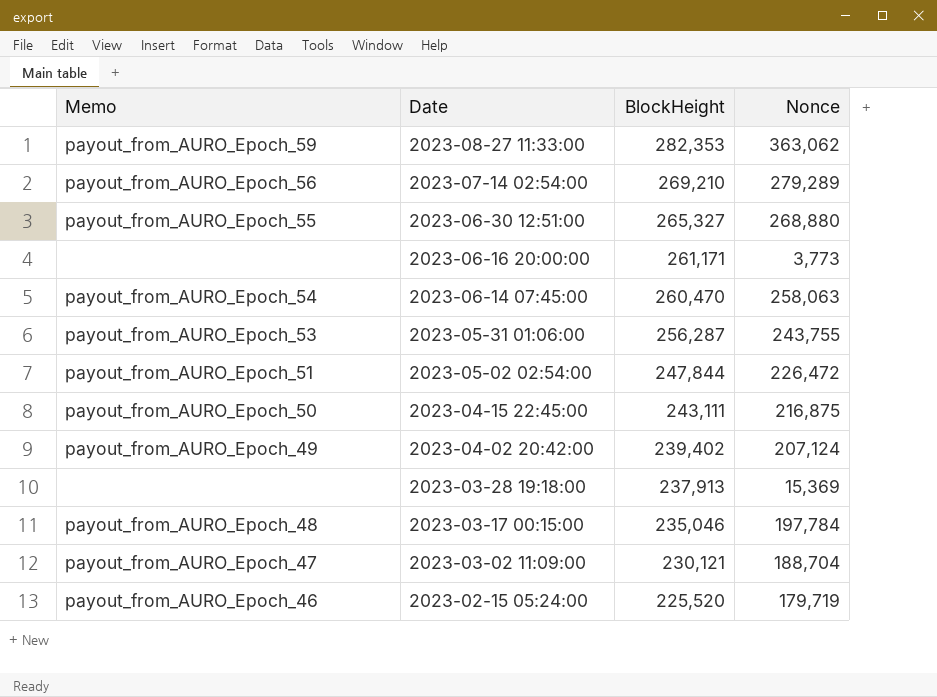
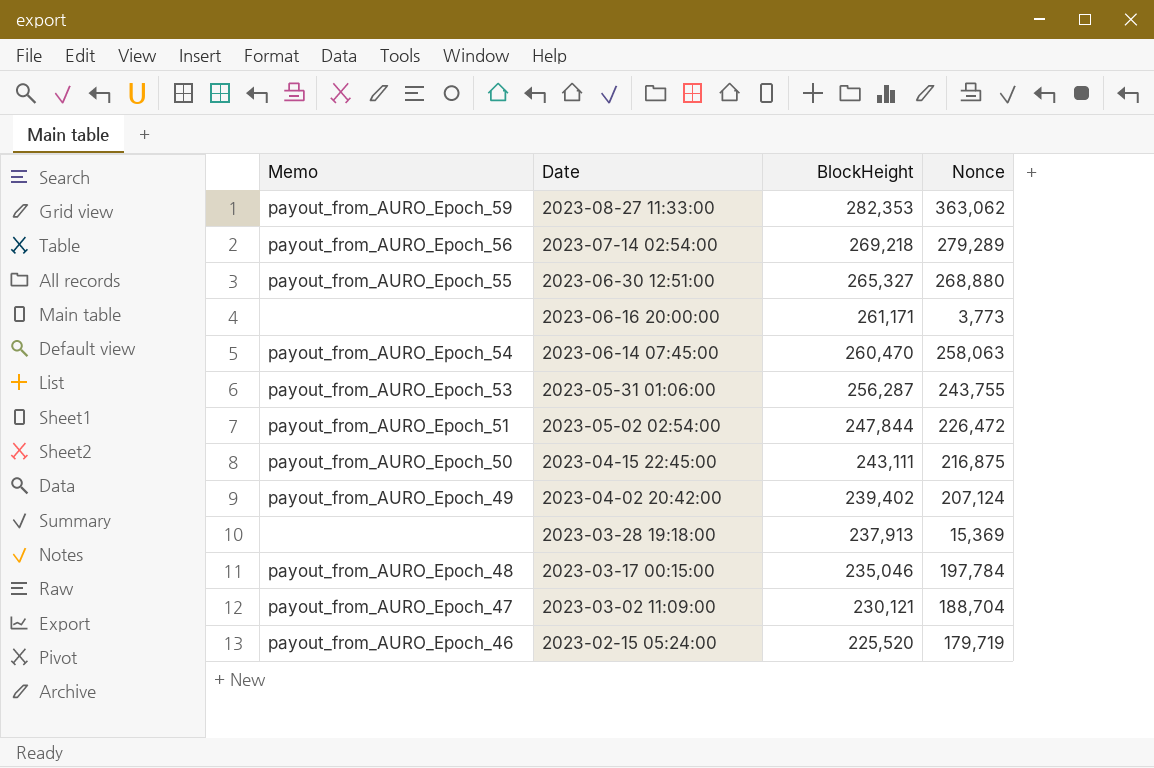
2023-07-14 02:54:00 | BlockHeight: 269,210 -> 269,218

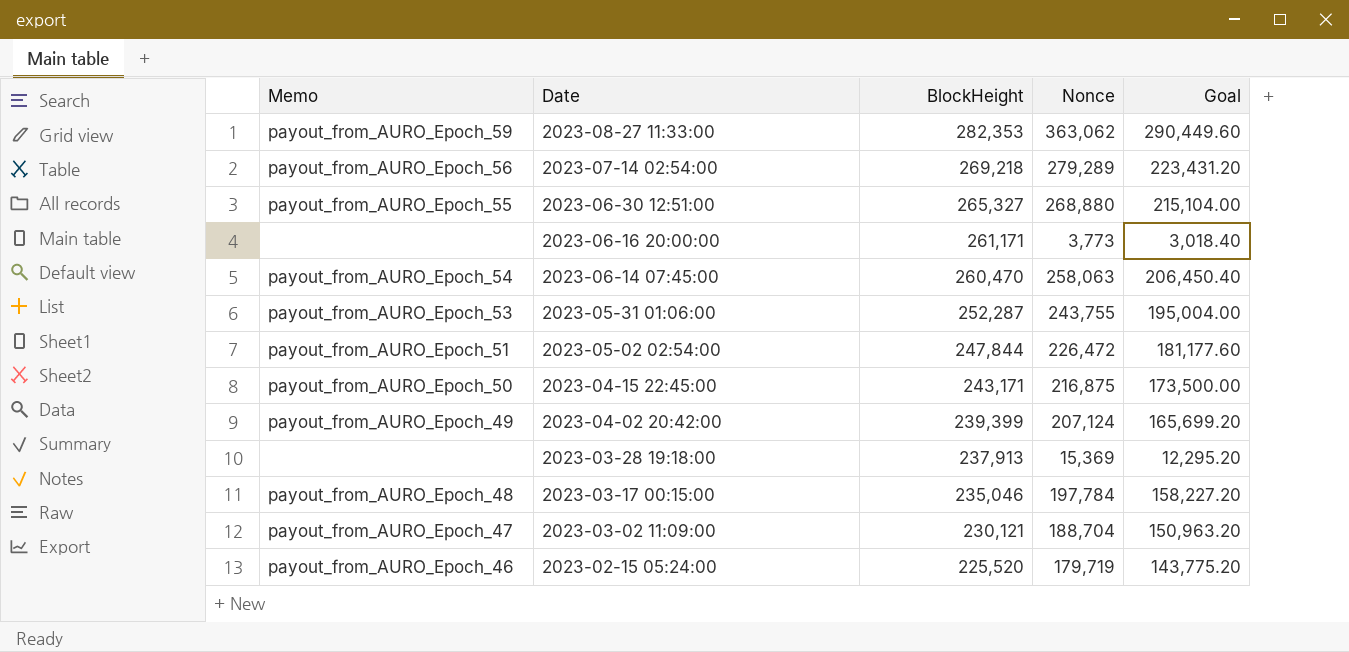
column Goal | formula: none -> [Nonce] * 0.8
2023-05-31 01:06:00 | BlockHeight: 256,287 -> 252,287
2023-04-15 22:45:00 | BlockHeight: 243,111 -> 243,171
2023-04-02 20:42:00 | BlockHeight: 239,402 -> 239,399

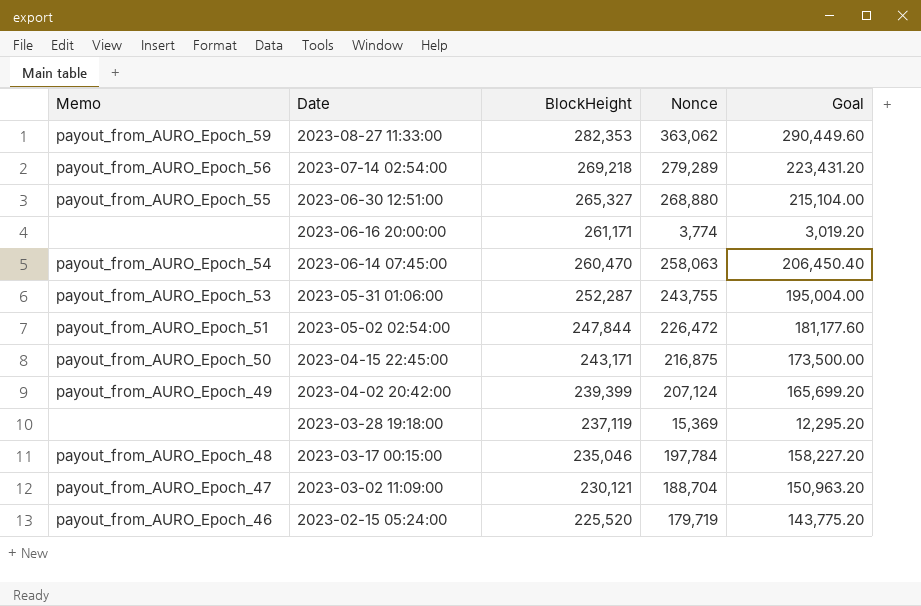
2023-06-16 20:00:00 | Nonce: 3,773 -> 3,774
2023-06-16 20:00:00 | Goal: 3,018.40 -> 3,019.20
2023-03-28 19:18:00 | BlockHeight: 237,913 -> 237,119

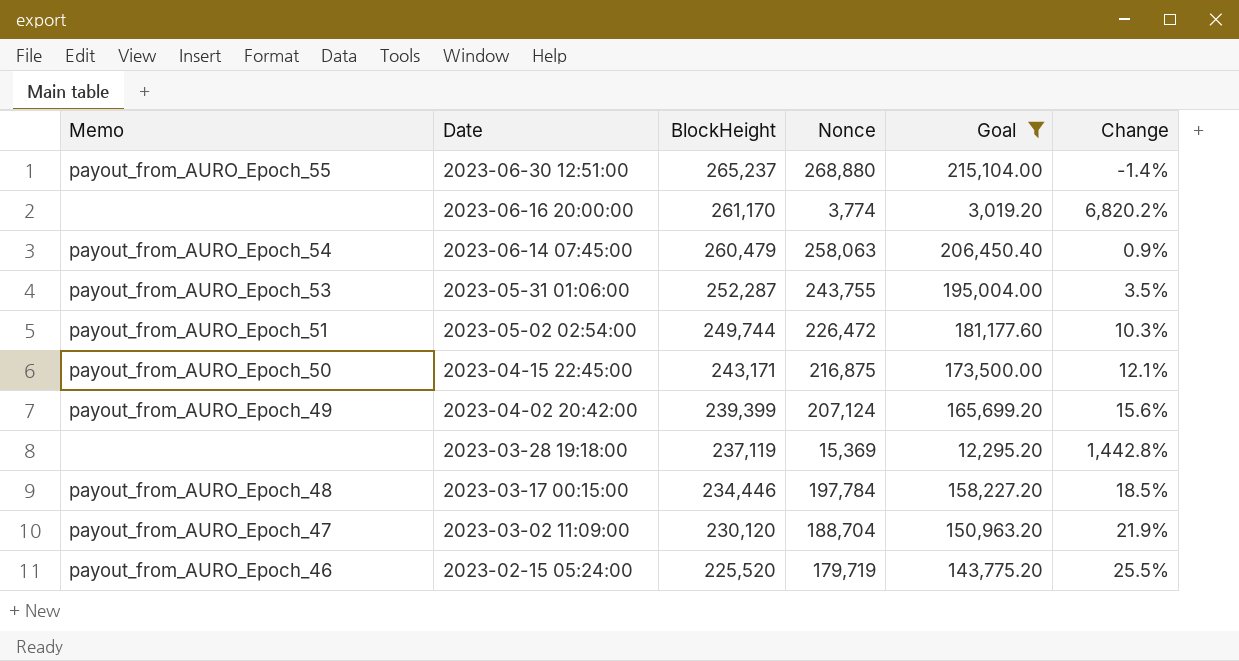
filter: none -> Goal <= 215,104.00
column Change | formula: none -> ([BlockHeight] - [Nonce]) / [Nonce]
2023-06-30 12:51:00 | BlockHeight: 265,327 -> 265,237
2023-06-16 20:00:00 | BlockHeight: 261,171 -> 261,170
2023-06-14 07:45:00 | BlockHeight: 260,470 -> 260,479
2023-05-02 02:54:00 | BlockHeight: 247,844 -> 249,744
2023-03-17 00:15:00 | BlockHeight: 235,046 -> 234,446
2023-03-02 11:09:00 | BlockHeight: 230,121 -> 230,120

